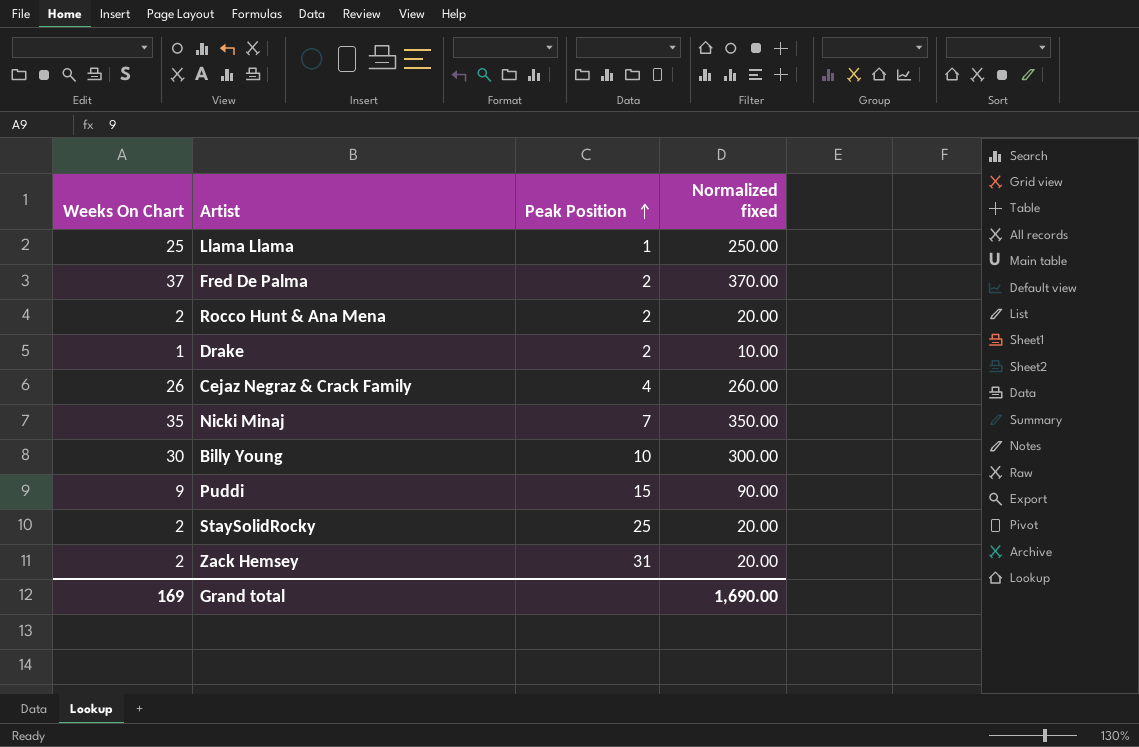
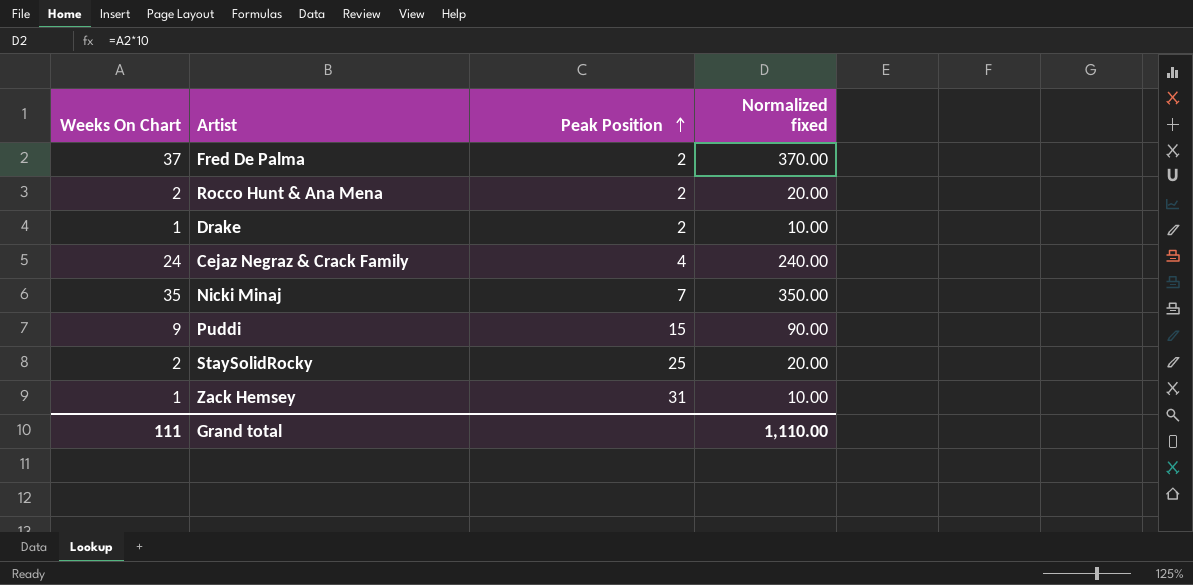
row Llama Llama: 25 | 1 | 250.00 -> none
row Billy Young: 30 | 10 | 300.00 -> none
Cejaz Negraz & Crack Family | Weeks On Chart: 26 -> 24
Cejaz Negraz & Crack Family | Normalized fixed: 260.00 -> 240.00
Zack Hemsey | Weeks On Chart: 2 -> 1
Zack Hemsey | Normalized fixed: 20.00 -> 10.00
Grand total | Weeks On Chart: 169 -> 111
Grand total | Normalized fixed: 1,690.00 -> 1,110.00

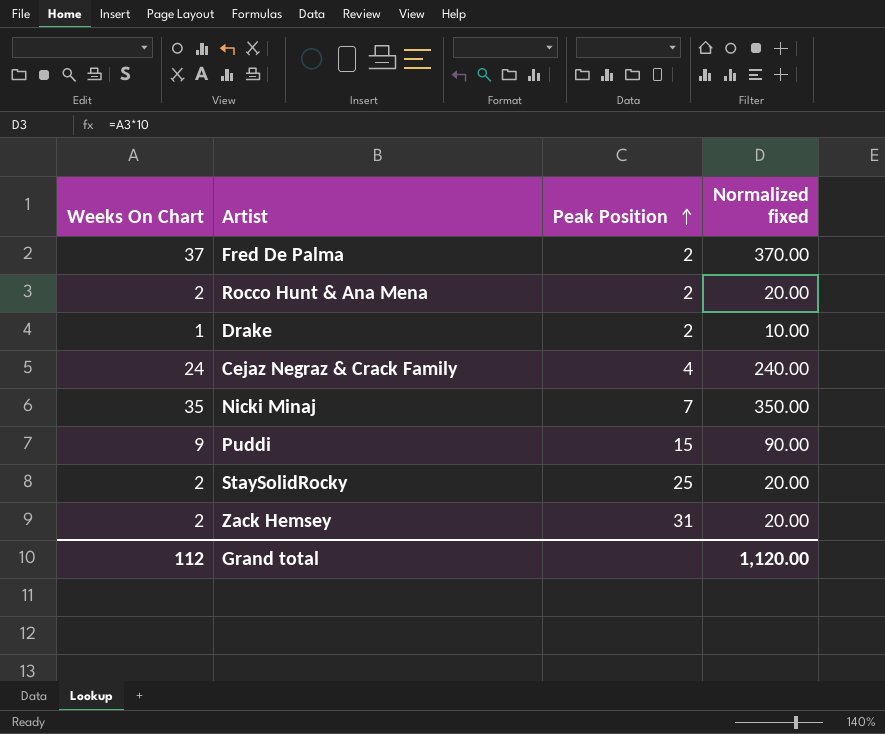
Zack Hemsey | Weeks On Chart: 1 -> 2
Zack Hemsey | Normalized fixed: 10.00 -> 20.00
Grand total | Weeks On Chart: 111 -> 112
Grand total | Normalized fixed: 1,110.00 -> 1,120.00

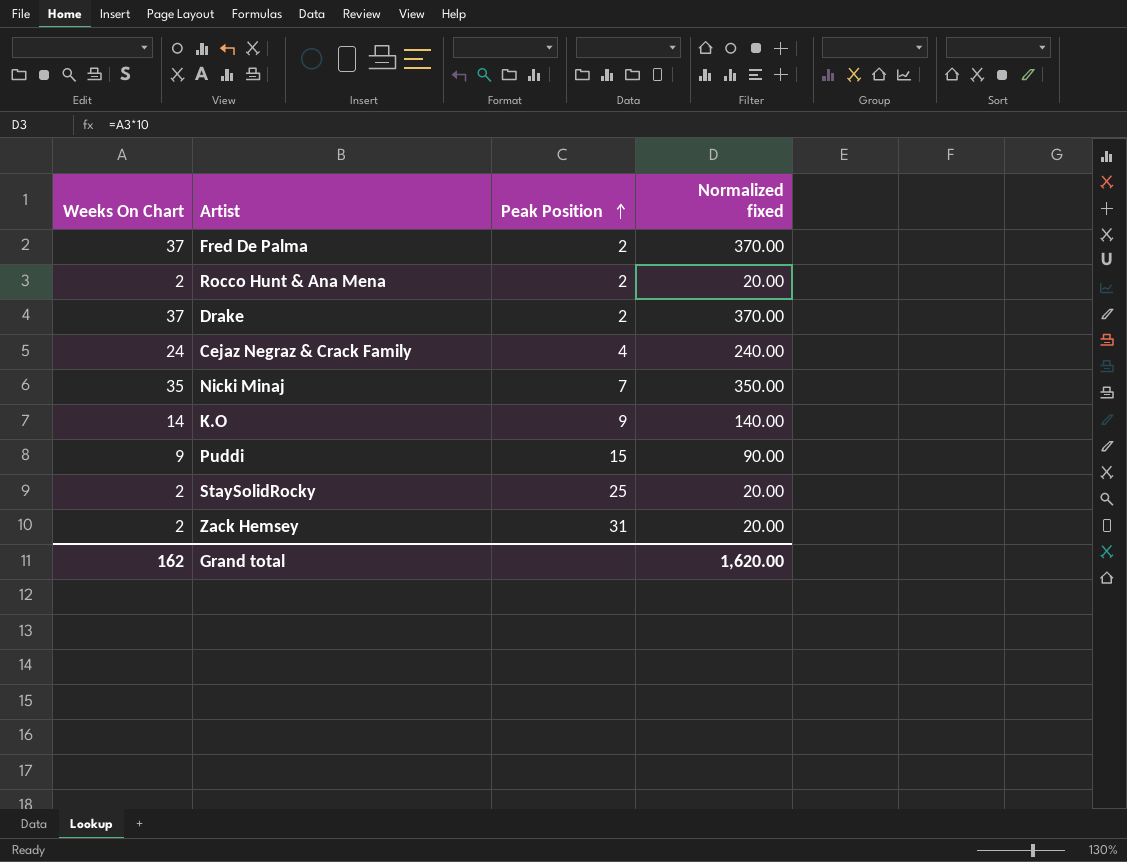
Drake | Weeks On Chart: 1 -> 37
Drake | Normalized fixed: 10.00 -> 370.00
row K.O: none -> 14 | 9 | 140.00
Grand total | Weeks On Chart: 112 -> 162
Grand total | Normalized fixed: 1,120.00 -> 1,620.00

